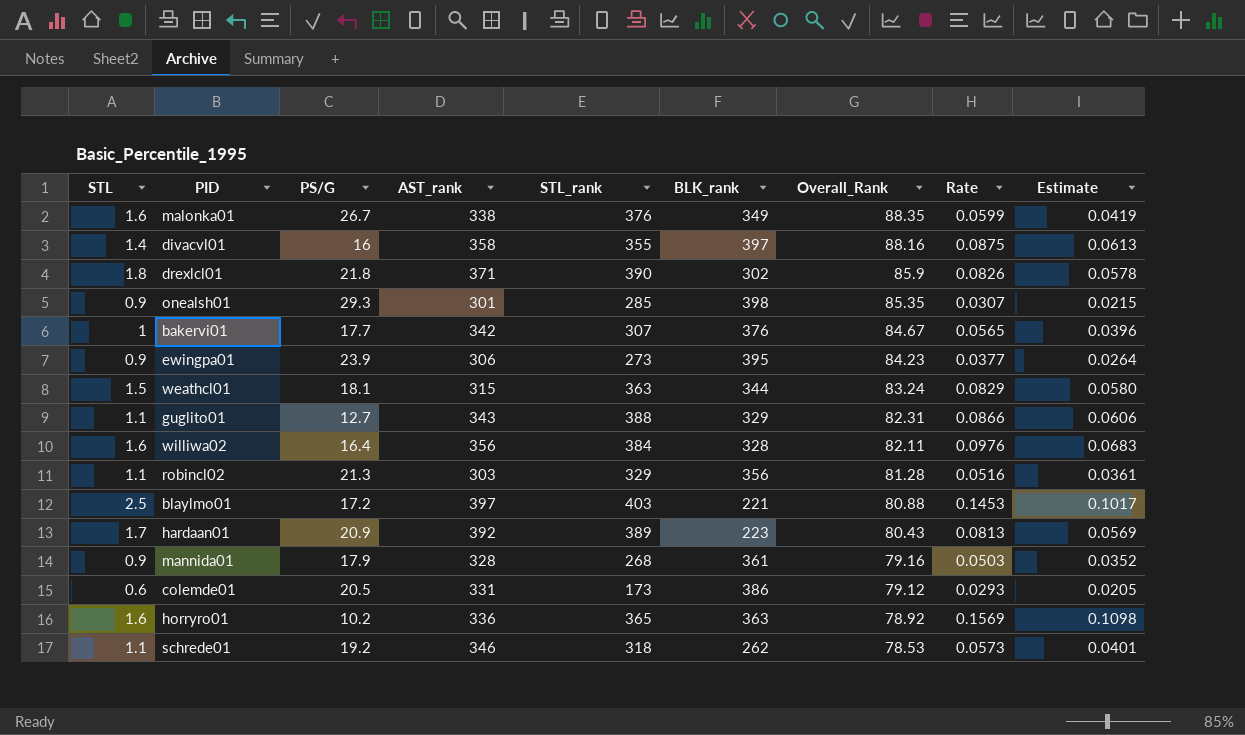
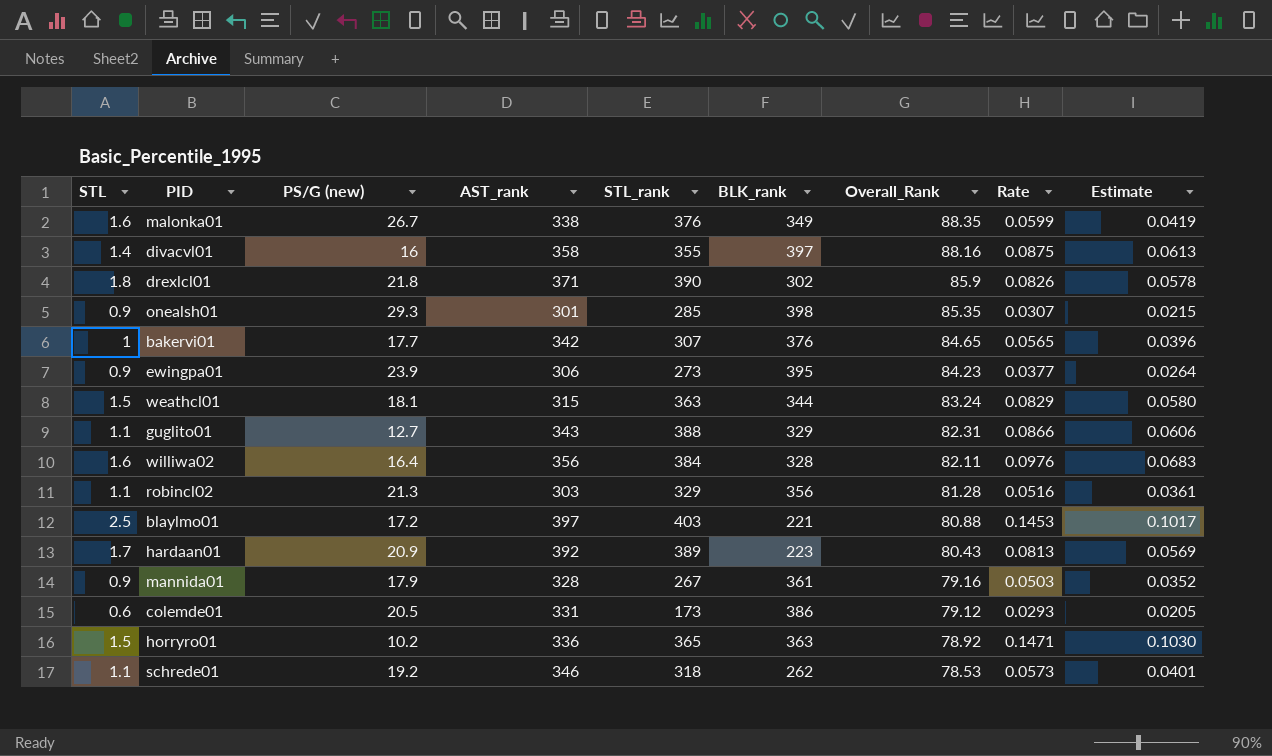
column name: PS/G -> PS/G (new)
bakervi01 | Overall_Rank: 84.67 -> 84.65
mannida01 | STL_rank: 268 -> 267
horryro01 | STL: 1.6 -> 1.5
horryro01 | Rate: 0.1569 -> 0.1471
horryro01 | Estimate: 0.1098 -> 0.1030

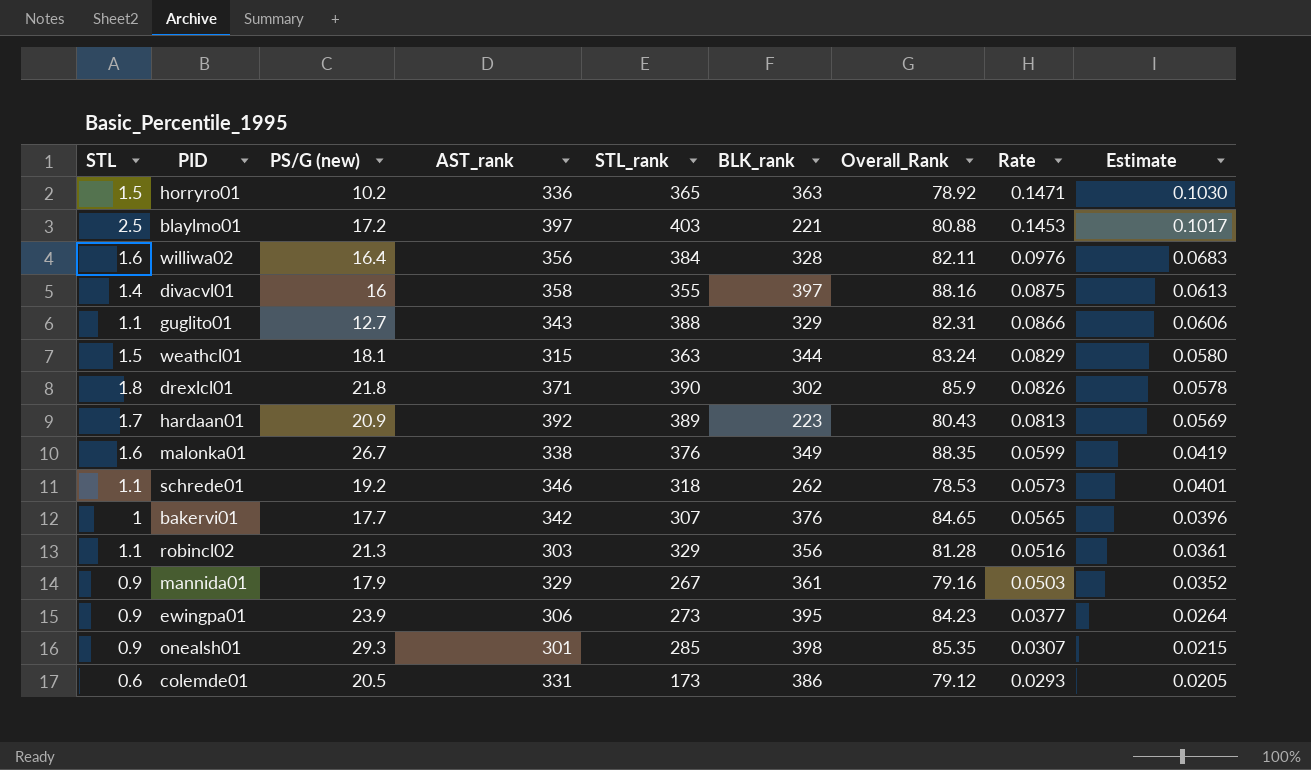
row order: Overall_Rank descending -> Rate descending
mannida01 | AST_rank: 328 -> 329

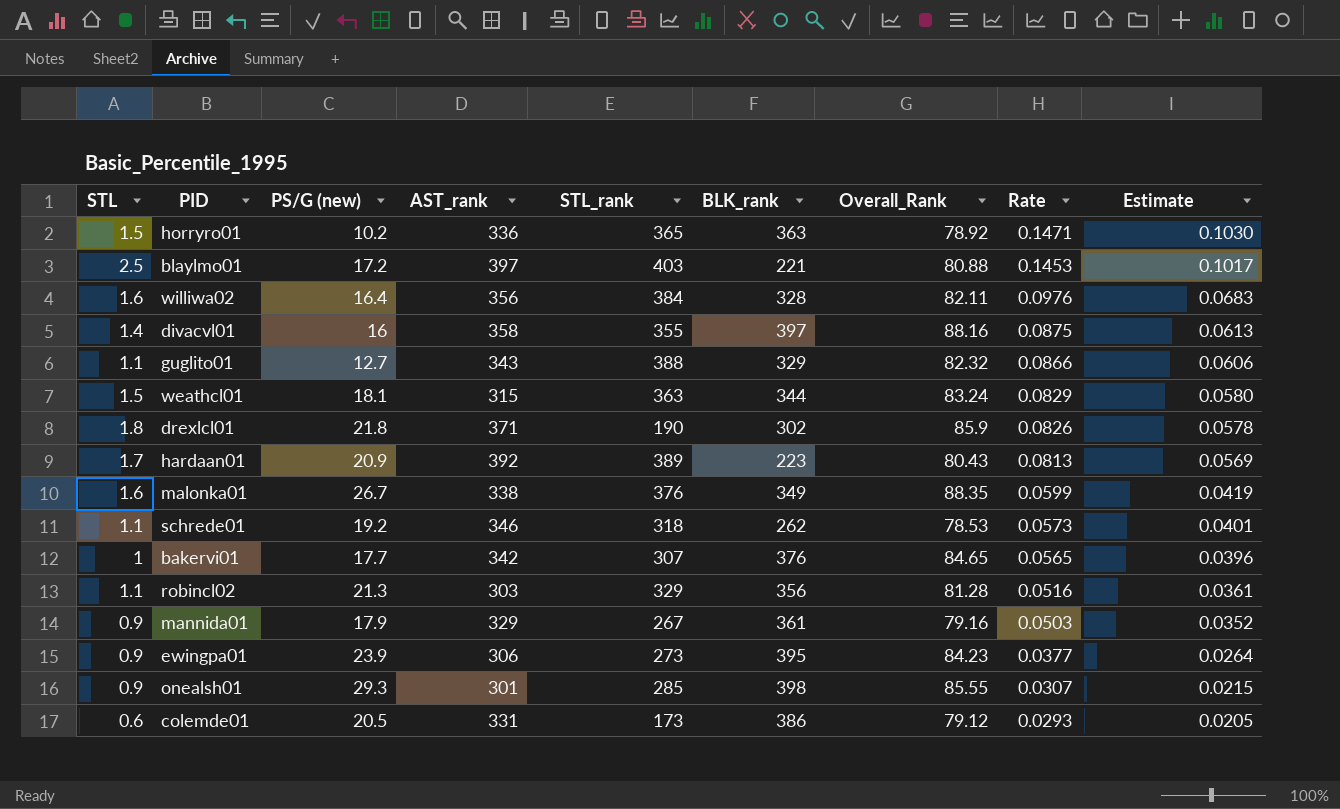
guglito01 | Overall_Rank: 82.31 -> 82.32
drexlcl01 | STL_rank: 390 -> 190
onealsh01 | Overall_Rank: 85.35 -> 85.55

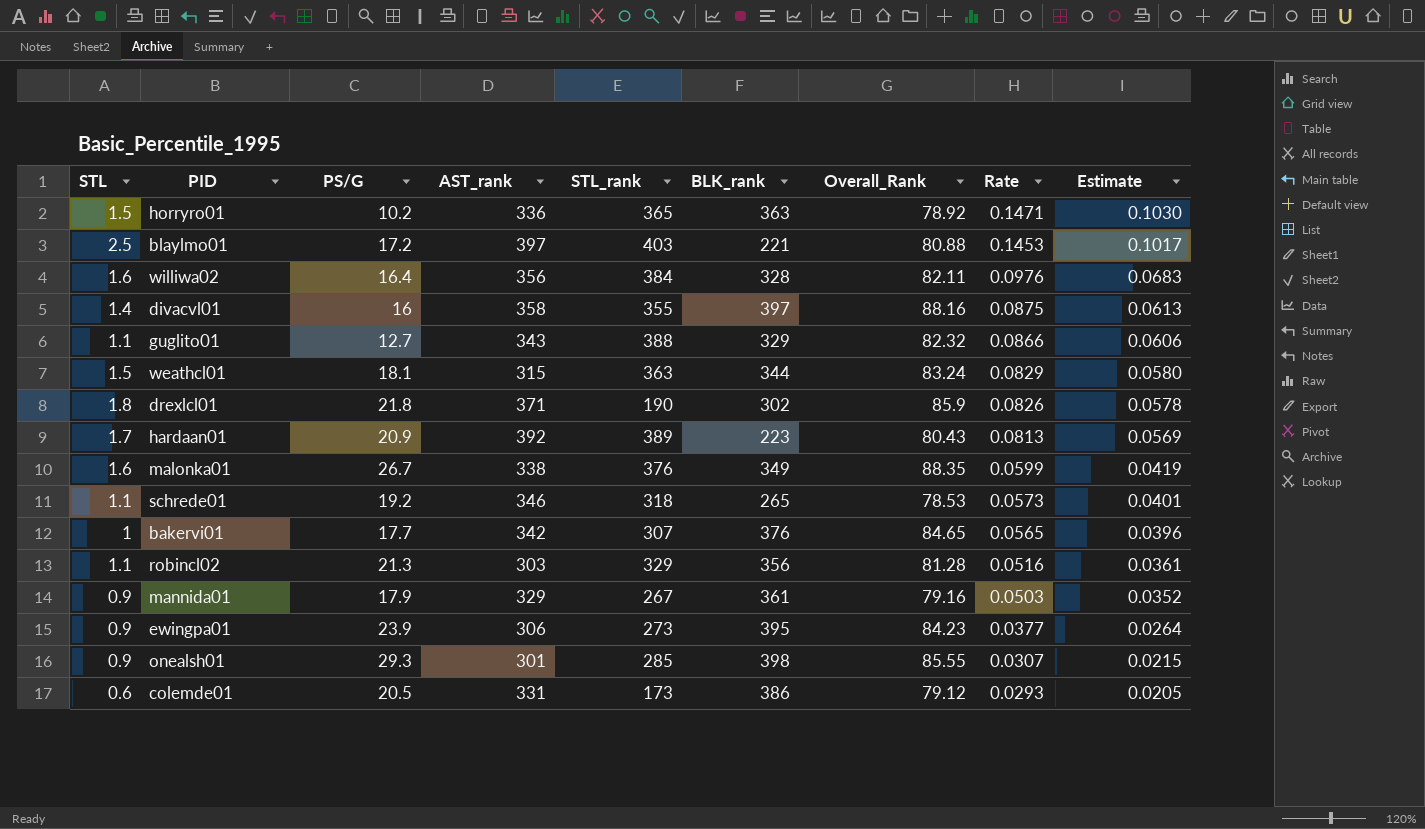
column name: PS/G (new) -> PS/G
schrede01 | BLK_rank: 262 -> 265

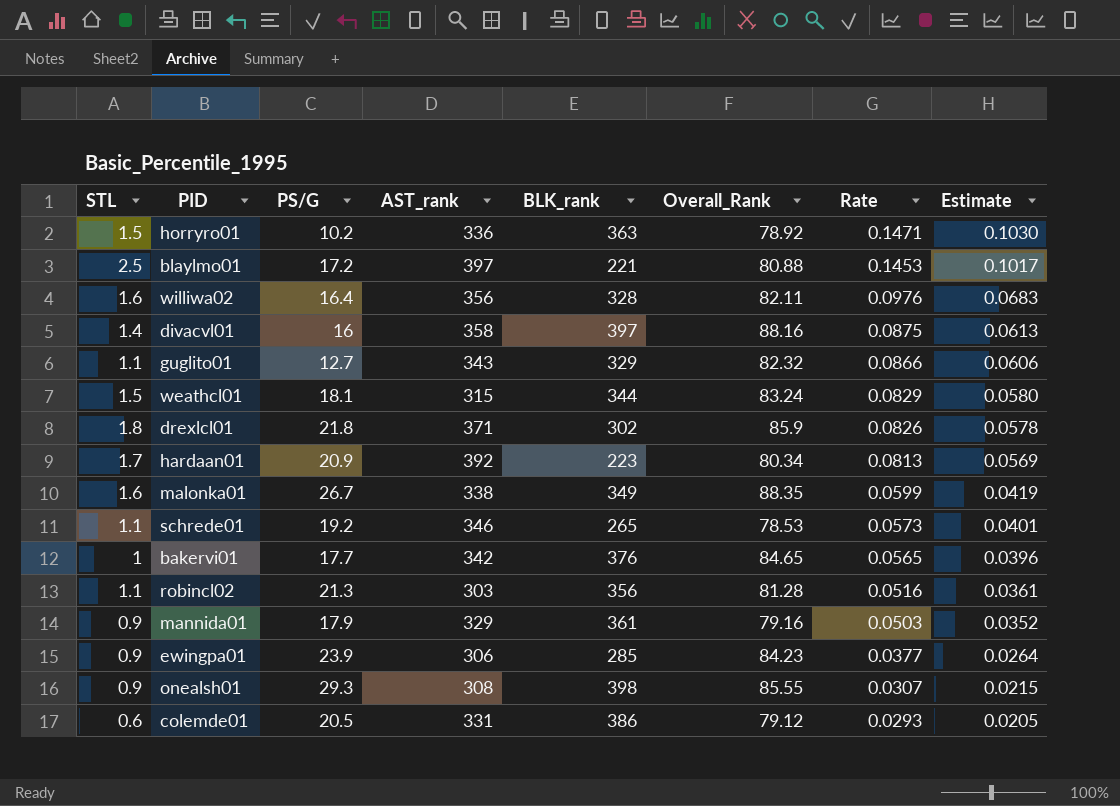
column STL_rank | position: 5 -> none
hardaan01 | Overall_Rank: 80.43 -> 80.34
ewingpa01 | BLK_rank: 395 -> 285
onealsh01 | AST_rank: 301 -> 308

